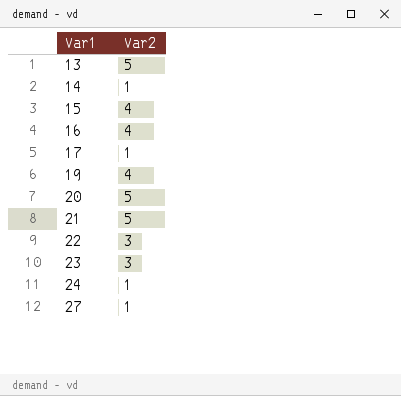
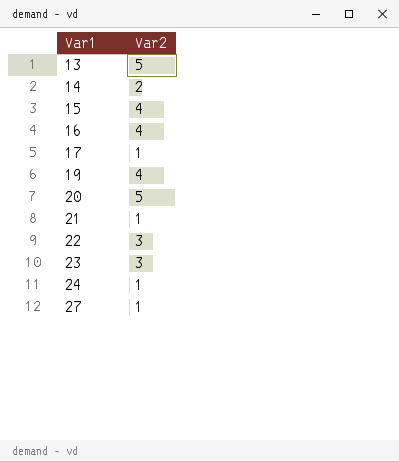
14 | Var2: 1 -> 2
21 | Var2: 5 -> 1

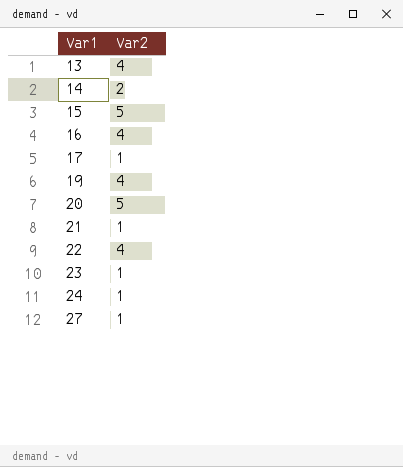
13 | Var2: 5 -> 4
15 | Var2: 4 -> 5
22 | Var2: 3 -> 4
23 | Var2: 3 -> 1

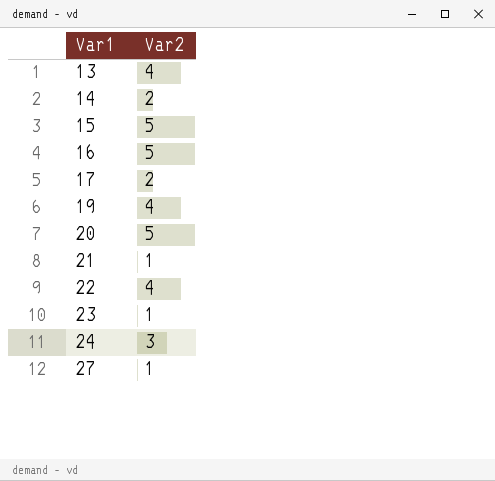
16 | Var2: 4 -> 5
17 | Var2: 1 -> 2
24 | Var2: 1 -> 3

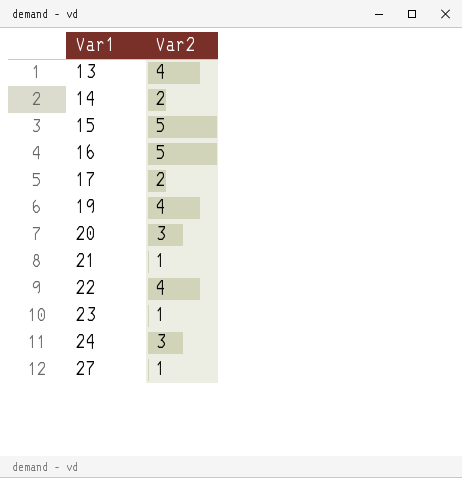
20 | Var2: 5 -> 3

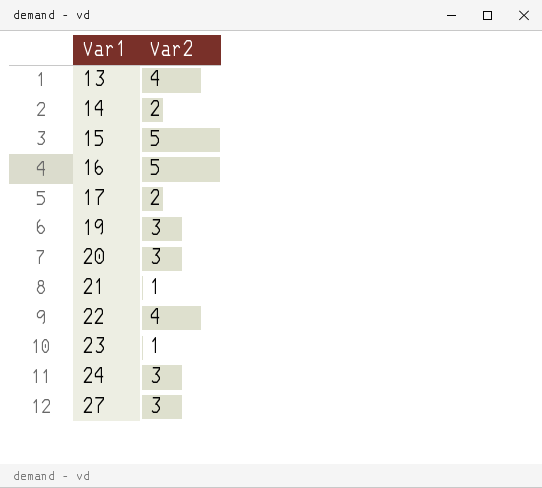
19 | Var2: 4 -> 3
27 | Var2: 1 -> 3

